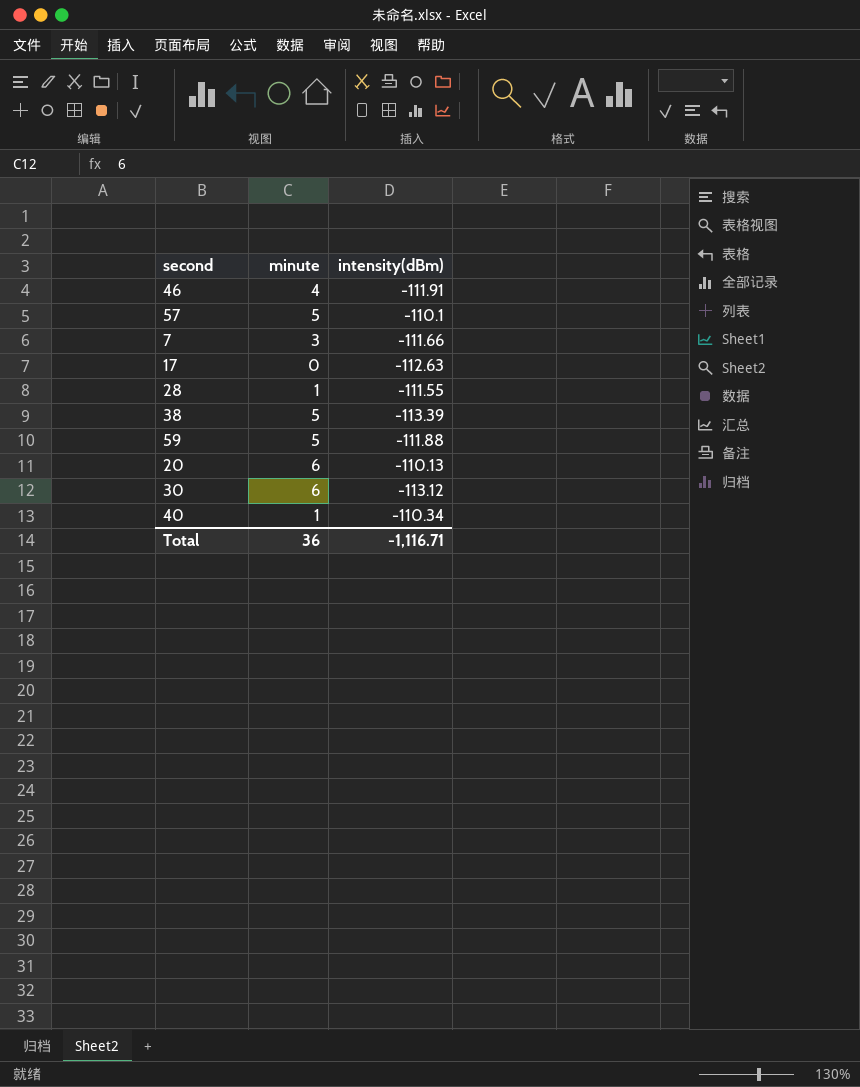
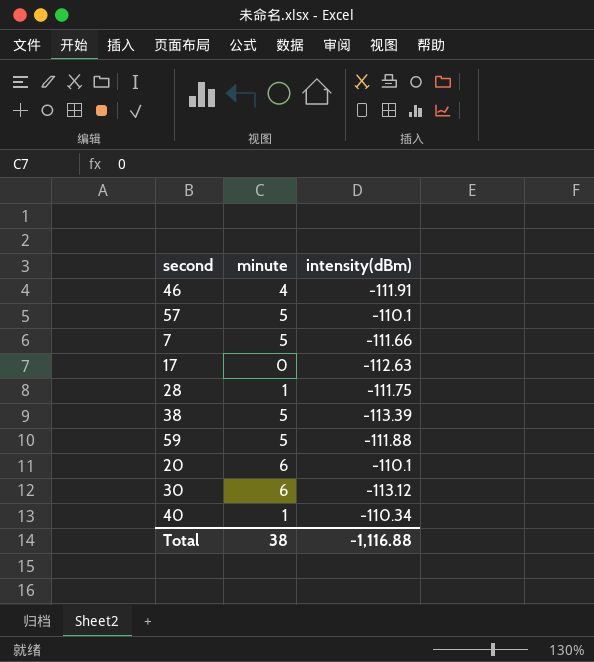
7 | minute: 3 -> 5
28 | intensity(dBm): -111.55 -> -111.75
20 | intensity(dBm): -110.13 -> -110.1
Total | minute: 36 -> 38
Total | intensity(dBm): -1,116.71 -> -1,116.88

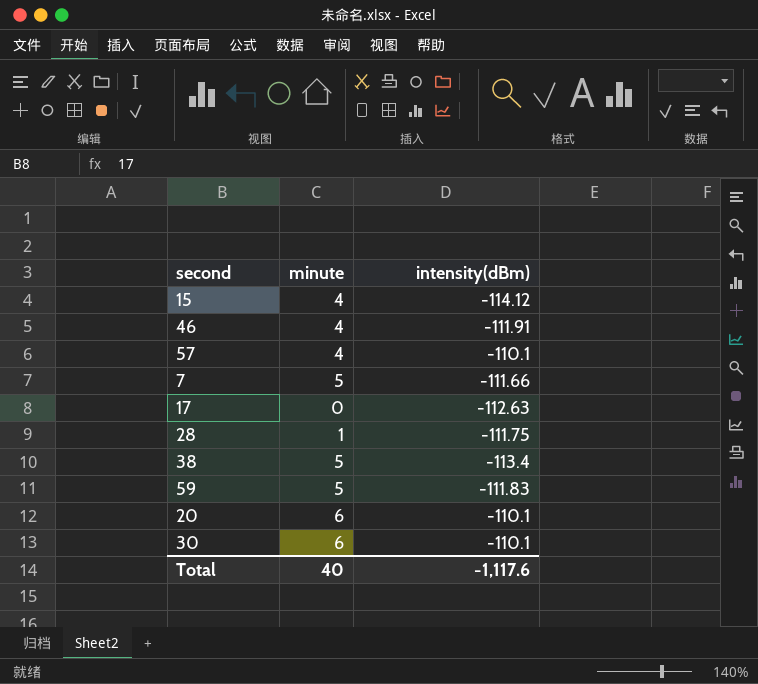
row 40: 1 | -110.34 -> none
row 15: none -> 4 | -114.12
57 | minute: 5 -> 4
38 | intensity(dBm): -113.39 -> -113.4
59 | intensity(dBm): -111.88 -> -111.83
30 | intensity(dBm): -113.12 -> -110.1
Total | minute: 38 -> 40
Total | intensity(dBm): -1,116.88 -> -1,117.6

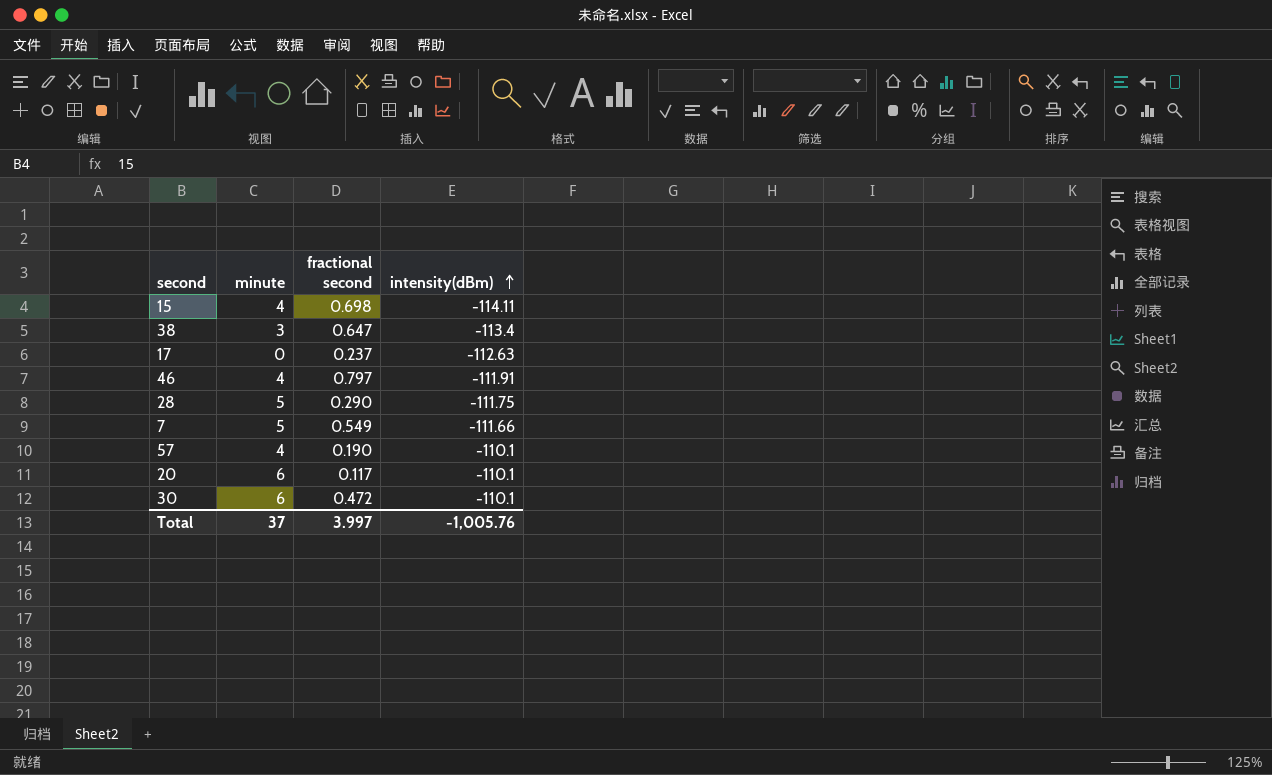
row order: none -> intensity(dBm) ascending
column fractional second | position: none -> 3
row 59: 5 | -111.83 -> none
15 | intensity(dBm): -114.12 -> -114.11
38 | minute: 5 -> 3
28 | minute: 1 -> 5
Total | minute: 40 -> 37
Total | intensity(dBm): -1,117.6 -> -1,005.76

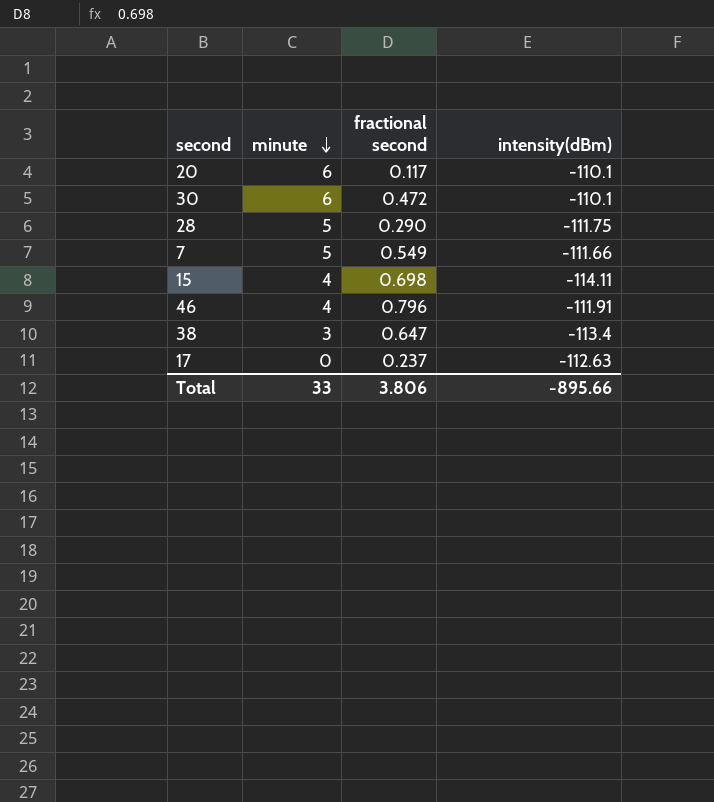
row order: intensity(dBm) ascending -> minute descending
row 57: 4 | 0.190 | -110.1 -> none
46 | fractional second: 0.797 -> 0.796
Total | minute: 37 -> 33
Total | fractional second: 3.997 -> 3.806
Total | intensity(dBm): -1,005.76 -> -895.66

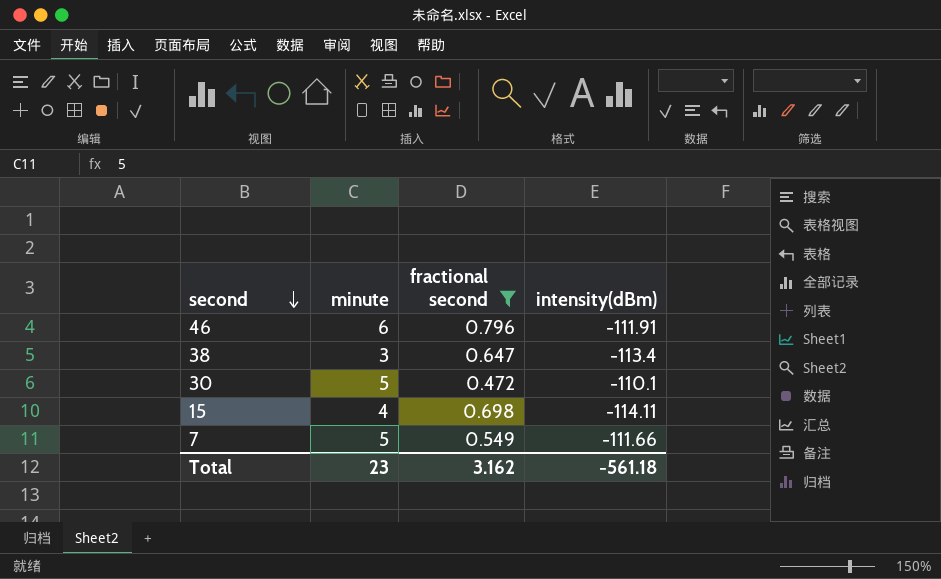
filter: none -> fractional second >= 0.472
row order: minute descending -> second descending
46 | minute: 4 -> 6
30 | minute: 6 -> 5
Total | minute: 33 -> 23
Total | fractional second: 3.806 -> 3.162
Total | intensity(dBm): -895.66 -> -561.18

